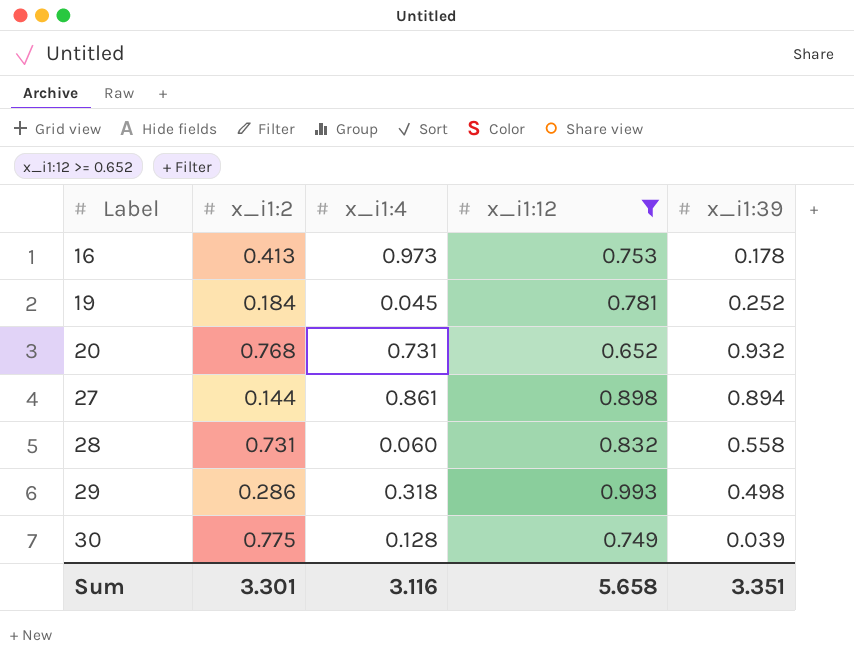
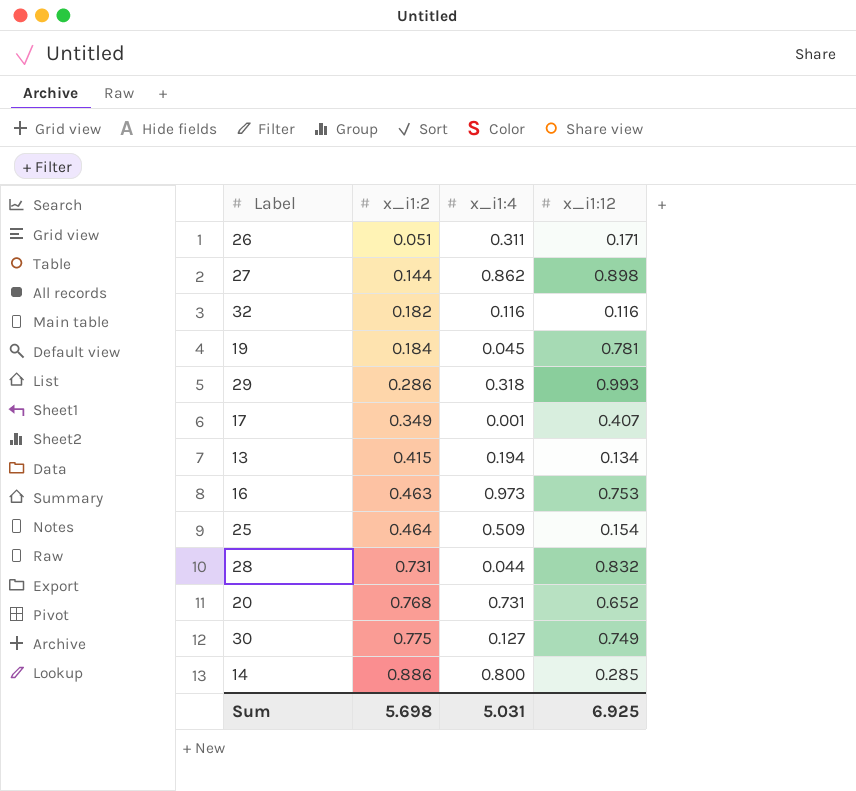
filter: x_i1:12 >= 0.652 -> none
row order: Label ascending -> x_i1:2 ascending
column x_i1:39 | position: 5 -> none
27 | x_i1:4: 0.861 -> 0.862
16 | x_i1:2: 0.413 -> 0.463
28 | x_i1:4: 0.060 -> 0.044
30 | x_i1:4: 0.128 -> 0.127
Sum | x_i1:2: 3.301 -> 5.698
Sum | x_i1:4: 3.116 -> 5.031
Sum | x_i1:12: 5.658 -> 6.925

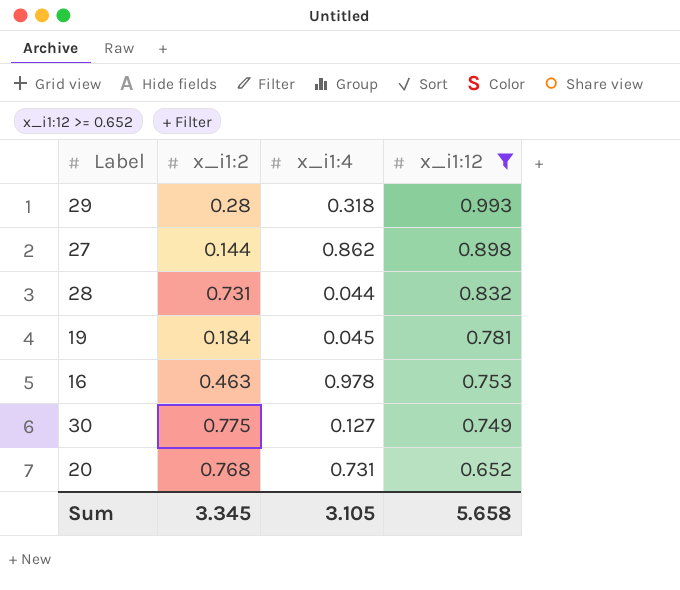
filter: none -> x_i1:12 >= 0.652
row order: x_i1:2 ascending -> x_i1:12 descending
29 | x_i1:2: 0.286 -> 0.28
16 | x_i1:4: 0.973 -> 0.978
Sum | x_i1:2: 5.698 -> 3.345
Sum | x_i1:4: 5.031 -> 3.105
Sum | x_i1:12: 6.925 -> 5.658

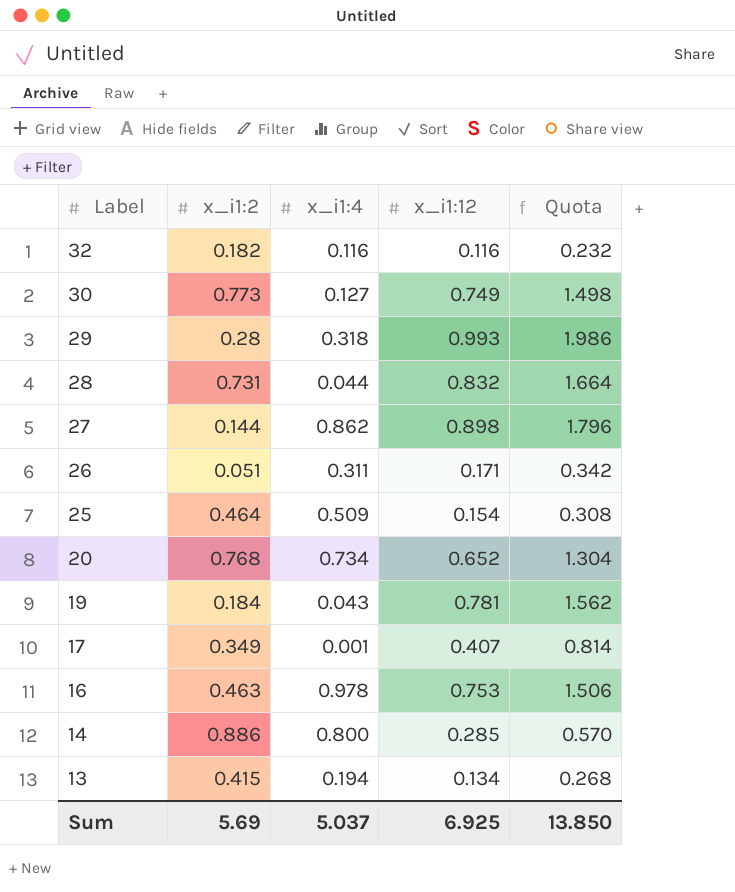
filter: x_i1:12 >= 0.652 -> none
row order: x_i1:12 descending -> Label descending
column Quota | formula: none -> [x_i1:12] * 2
30 | x_i1:2: 0.775 -> 0.773
20 | x_i1:4: 0.731 -> 0.734
19 | x_i1:4: 0.045 -> 0.043
Sum | x_i1:2: 3.345 -> 5.69
Sum | x_i1:4: 3.105 -> 5.037
Sum | x_i1:12: 5.658 -> 6.925

